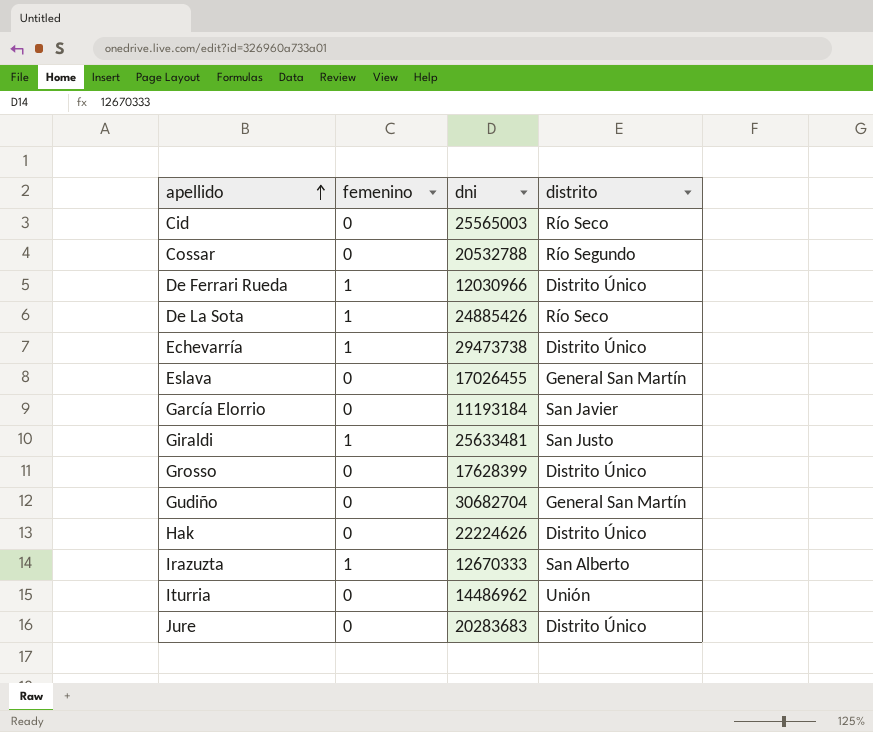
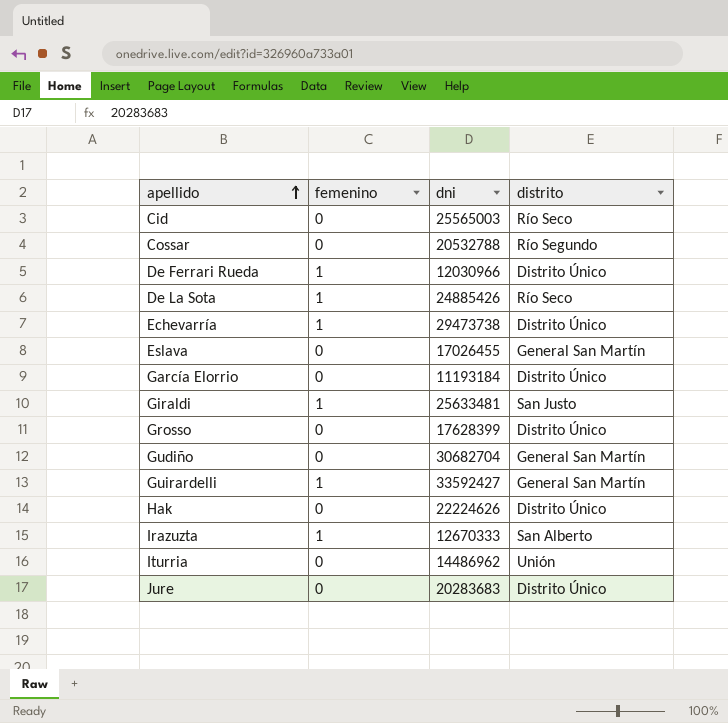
García Elorrio | distrito: San Javier -> Distrito Único
row Guirardelli: none -> 1 | 33592427 | General San Martín

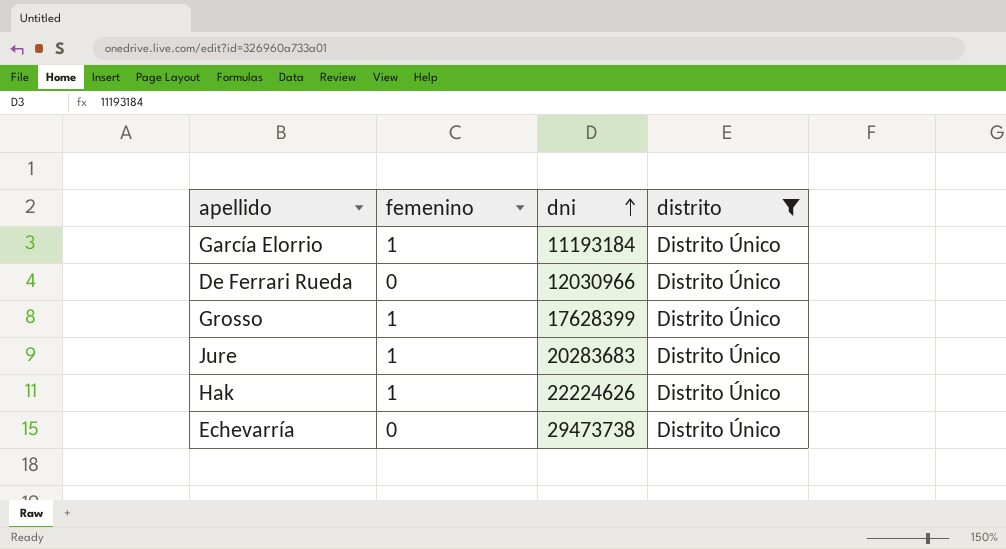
filter: none -> distrito = Distrito Único
row order: apellido ascending -> dni ascending
García Elorrio | femenino: 0 -> 1
De Ferrari Rueda | femenino: 1 -> 0
Grosso | femenino: 0 -> 1
Jure | femenino: 0 -> 1
Hak | femenino: 0 -> 1
Echevarría | femenino: 1 -> 0

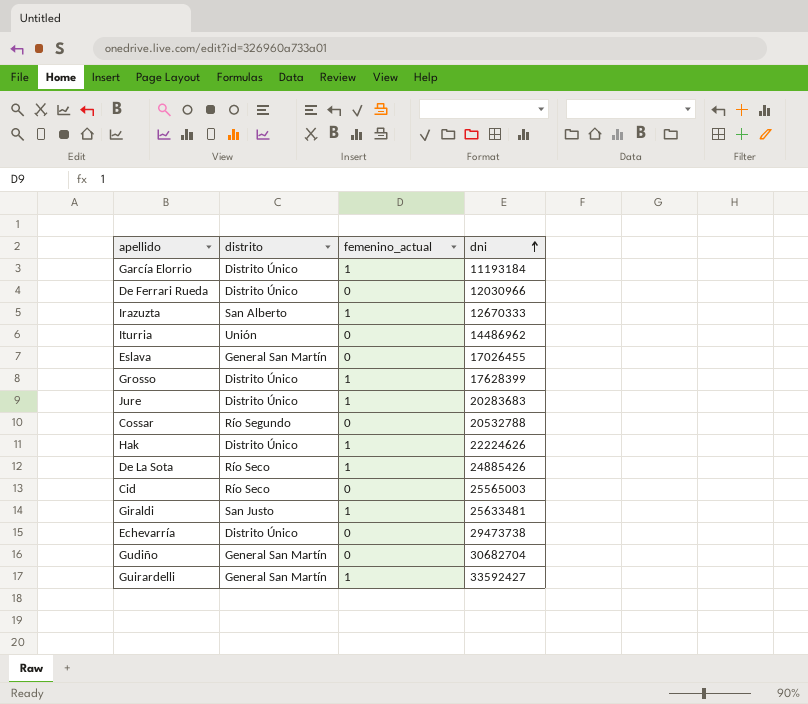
filter: distrito = Distrito Único -> none
column distrito | position: 4 -> 2
column name: femenino -> femenino_actual

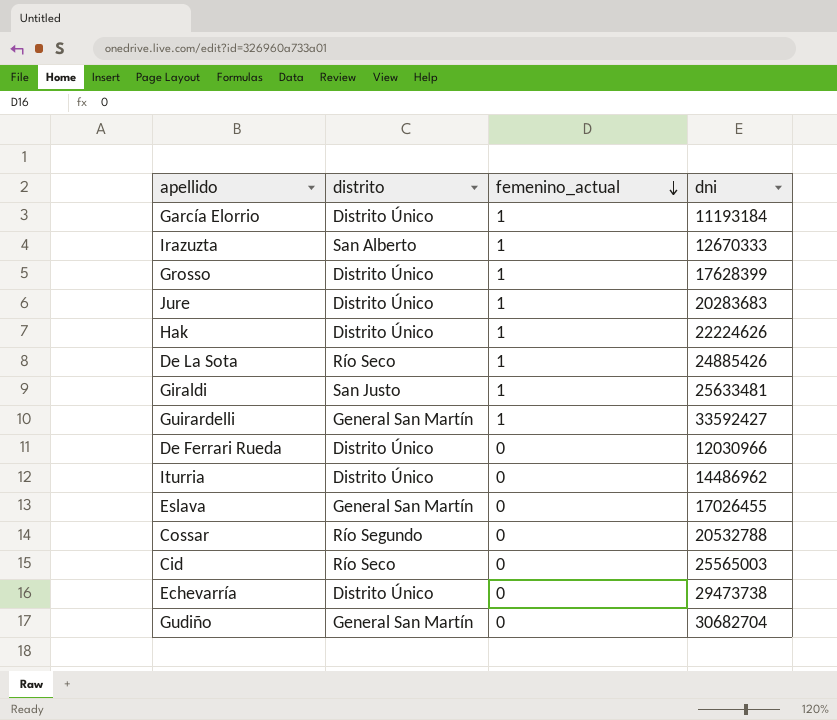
row order: dni ascending -> femenino_actual descending
Iturria | distrito: Unión -> Distrito Único

